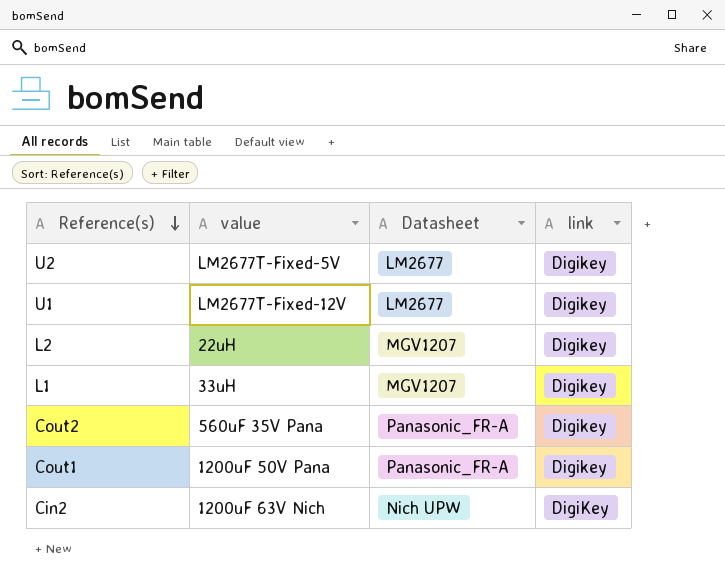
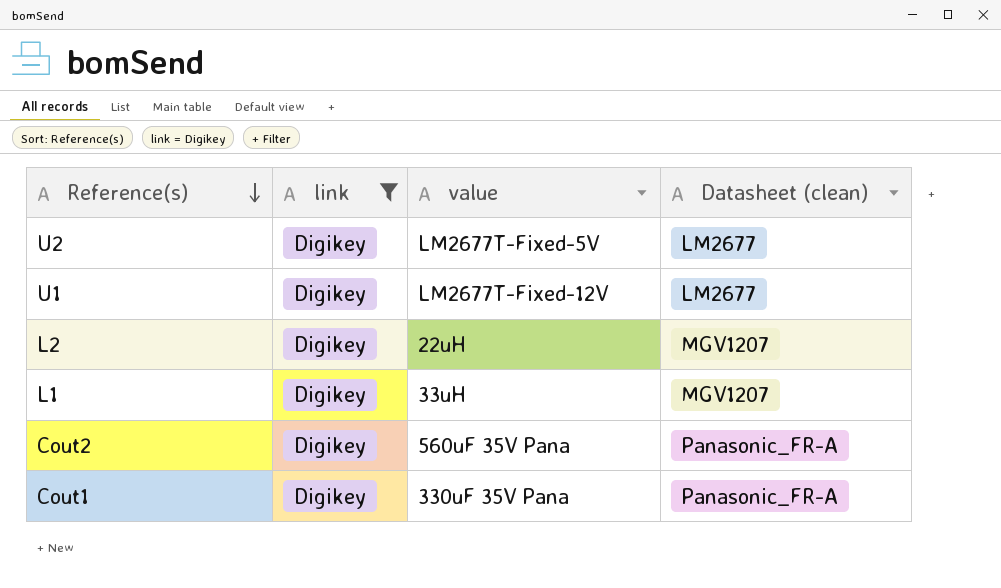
filter: none -> link = Digikey
column link | position: 4 -> 2
column name: Datasheet -> Datasheet (clean)
Cout1 | value: 1200uF 50V Pana -> 330uF 35V Pana

